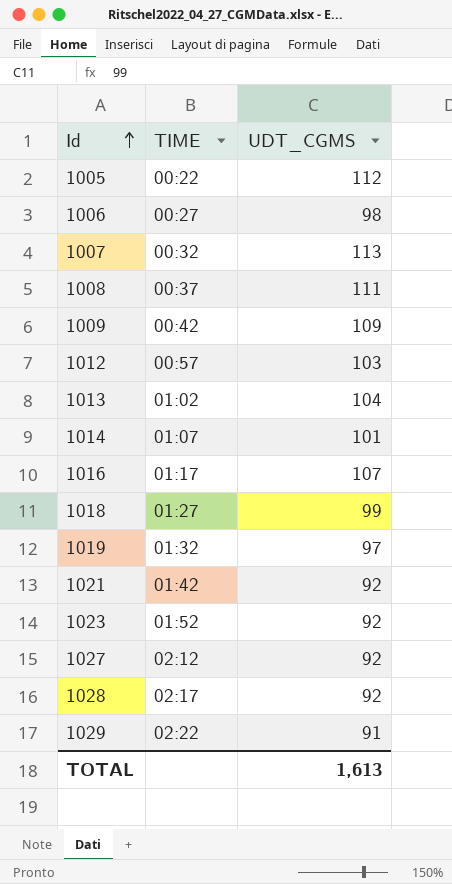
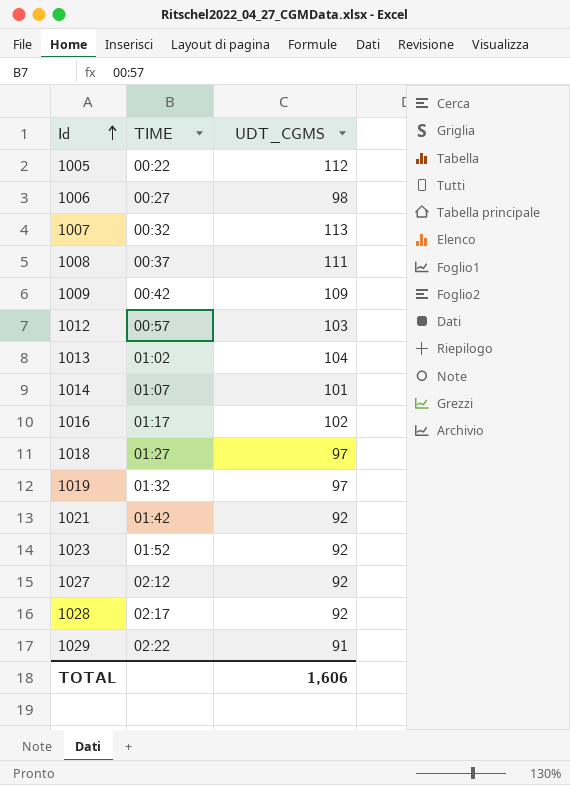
1016 | UDT_CGMS: 107 -> 102
1018 | UDT_CGMS: 99 -> 97
TOTAL | UDT_CGMS: 1,613 -> 1,606

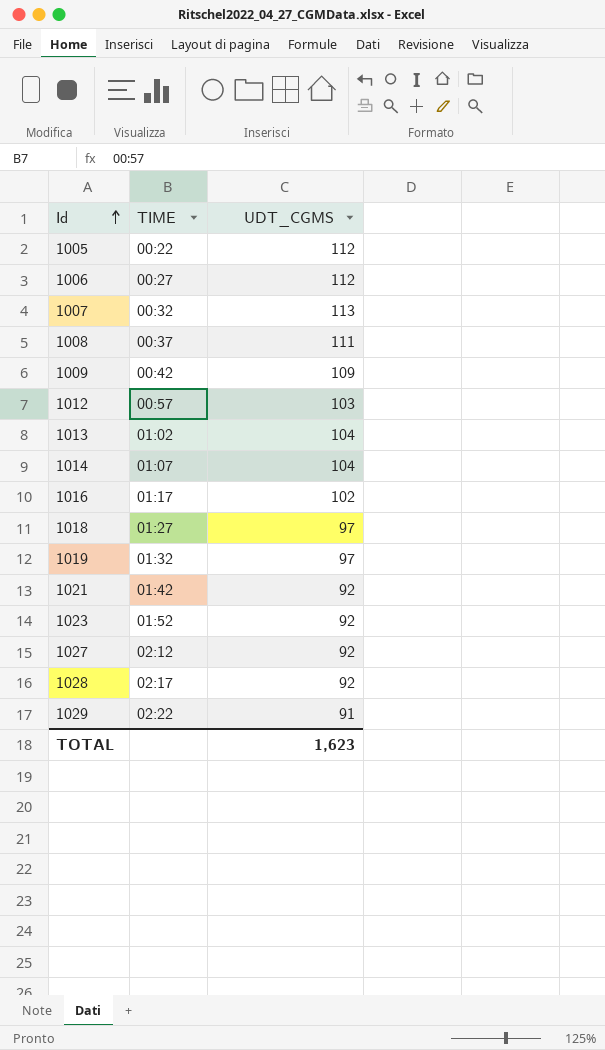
1006 | UDT_CGMS: 98 -> 112
1014 | UDT_CGMS: 101 -> 104
TOTAL | UDT_CGMS: 1,606 -> 1,623

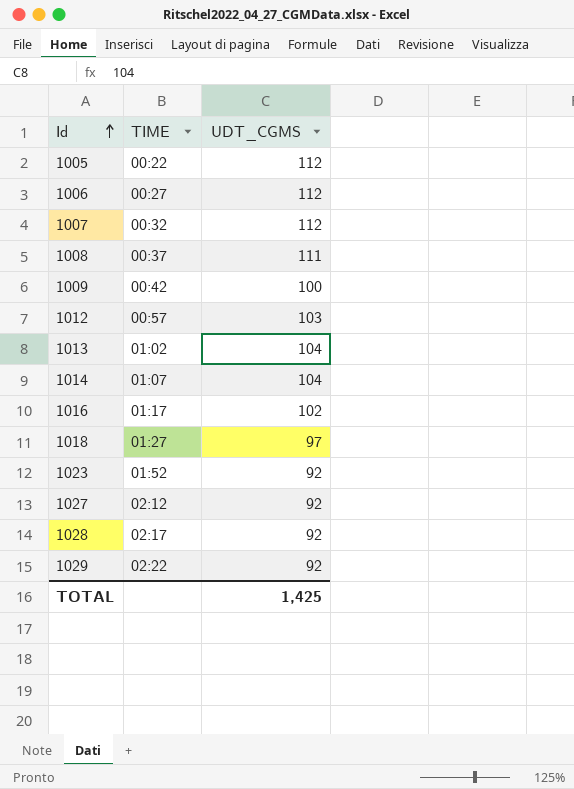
row 1019: 01:32 | 97 -> none
row 1021: 01:42 | 92 -> none
1007 | UDT_CGMS: 113 -> 112
1009 | UDT_CGMS: 109 -> 100
1029 | UDT_CGMS: 91 -> 92
TOTAL | UDT_CGMS: 1,623 -> 1,425

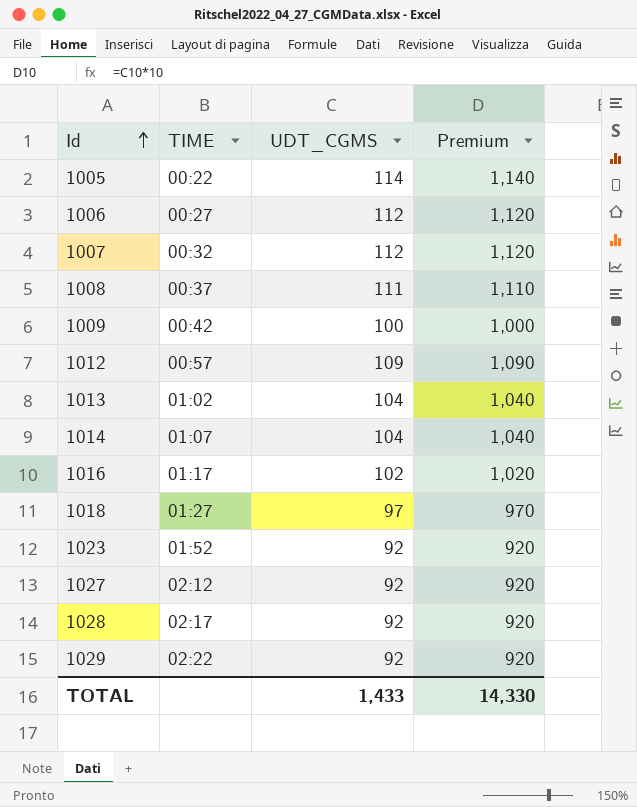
column Premium | formula: none -> [UDT_CGMS] * 10
1005 | UDT_CGMS: 112 -> 114
1012 | UDT_CGMS: 103 -> 109
TOTAL | UDT_CGMS: 1,425 -> 1,433

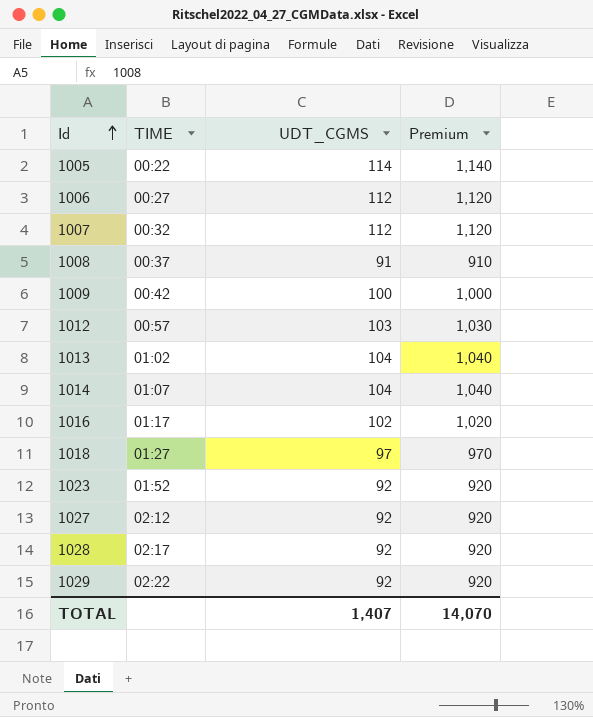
1008 | UDT_CGMS: 111 -> 91
1008 | Premium: 1,110 -> 910
1012 | UDT_CGMS: 109 -> 103
1012 | Premium: 1,090 -> 1,030
TOTAL | UDT_CGMS: 1,433 -> 1,407
TOTAL | Premium: 14,330 -> 14,070

